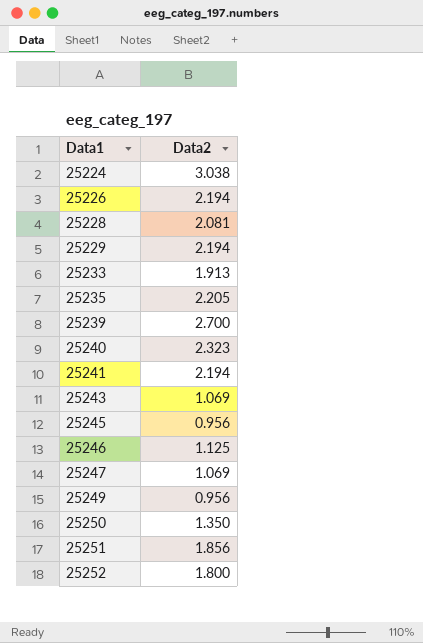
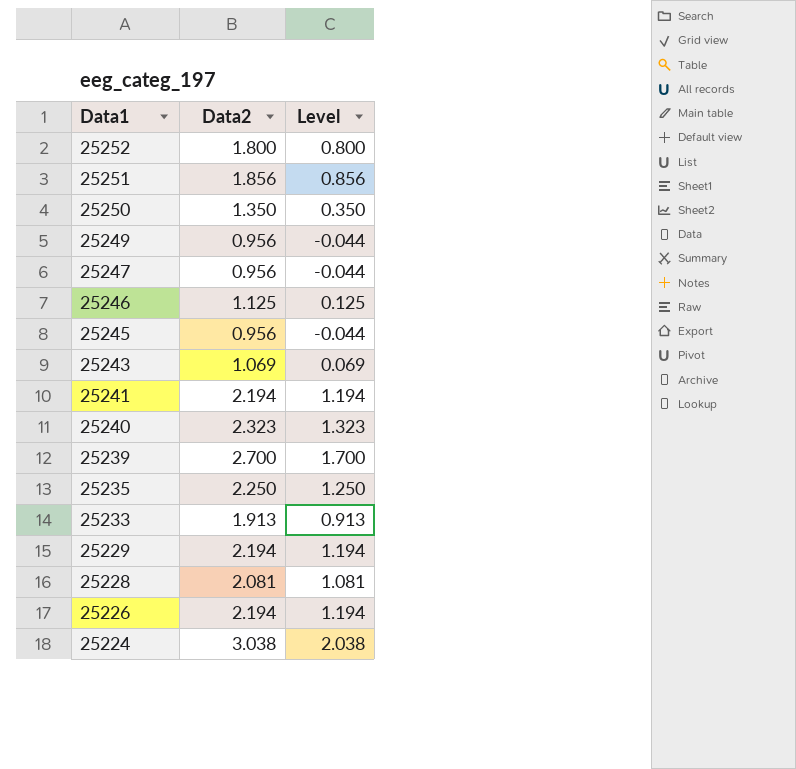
row order: Data1 ascending -> Data1 descending
column Level | formula: none -> [Data2] - 1
25247 | Data2: 1.069 -> 0.956
25235 | Data2: 2.205 -> 2.250

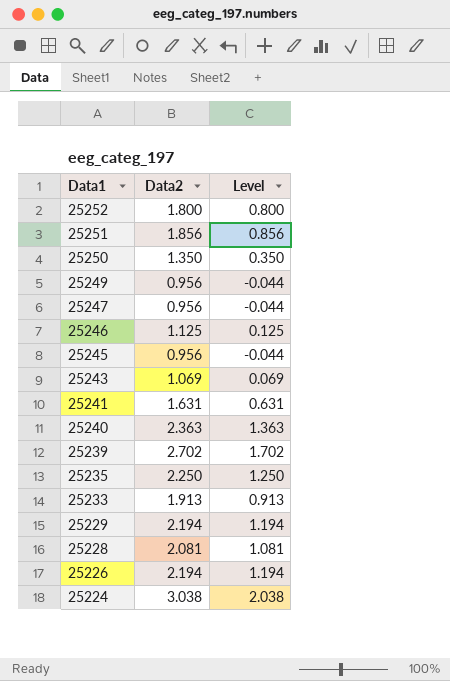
25241 | Data2: 2.194 -> 1.631
25241 | Level: 1.194 -> 0.631
25240 | Data2: 2.323 -> 2.363
25240 | Level: 1.323 -> 1.363
25239 | Data2: 2.700 -> 2.702
25239 | Level: 1.700 -> 1.702

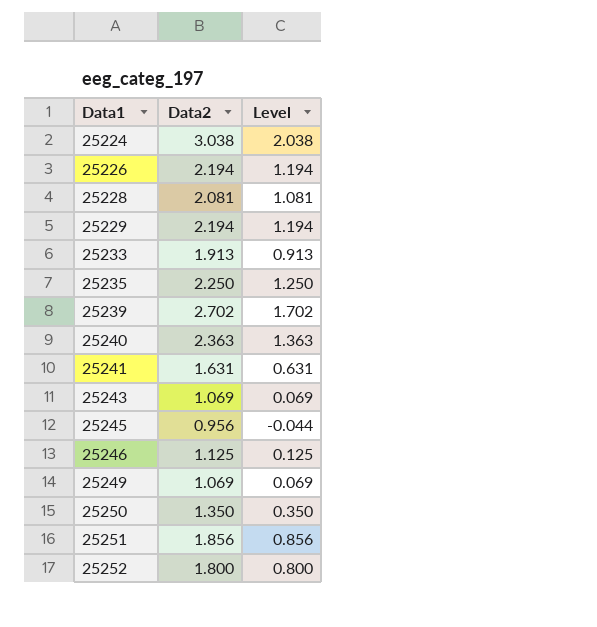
row order: Data1 descending -> Data1 ascending
row 25247: 0.956 | -0.044 -> none
25249 | Data2: 0.956 -> 1.069
25249 | Level: -0.044 -> 0.069

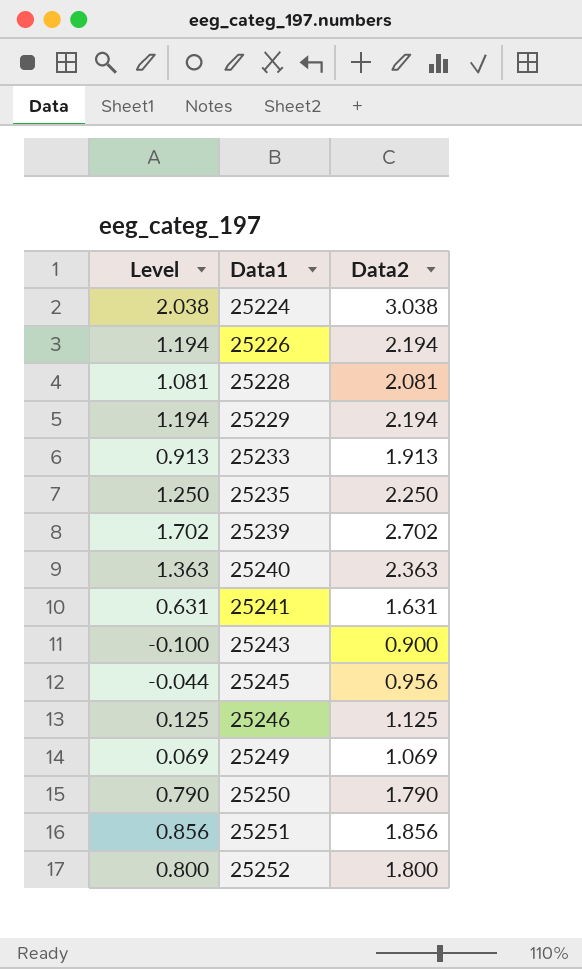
column Level | position: 3 -> 1
25243 | Level: 0.069 -> -0.100
25243 | Data2: 1.069 -> 0.900
25250 | Level: 0.350 -> 0.790
25250 | Data2: 1.350 -> 1.790

